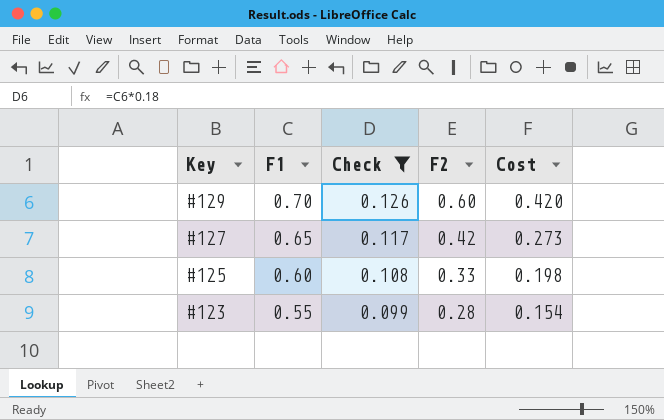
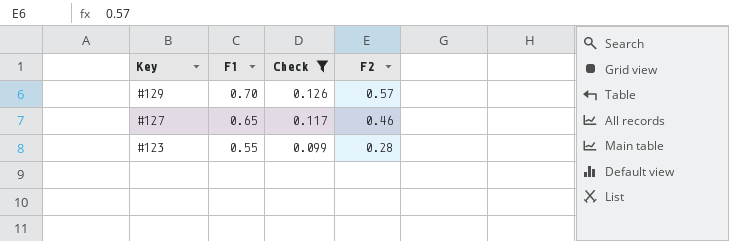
column Cost | formula: [F1] * [F2] -> none
row #125: 0.60 | 0.108 | 0.33 | 0.198 -> none
#129 | F2: 0.60 -> 0.57
#127 | F2: 0.42 -> 0.46

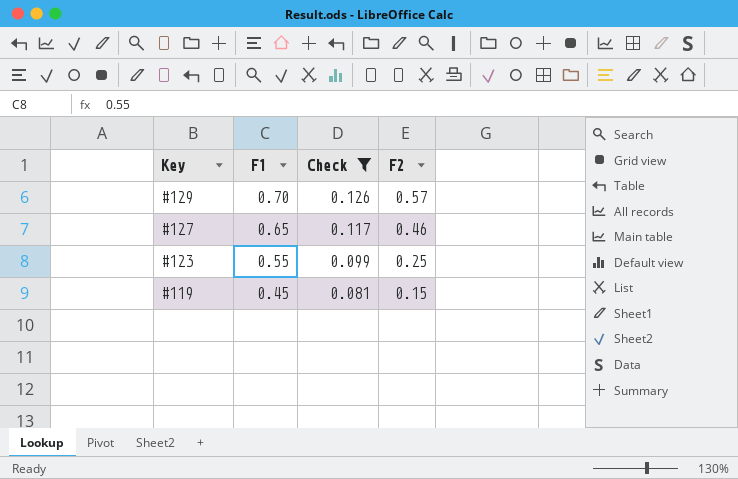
#123 | F2: 0.28 -> 0.25
row #119: none -> 0.45 | 0.081 | 0.15

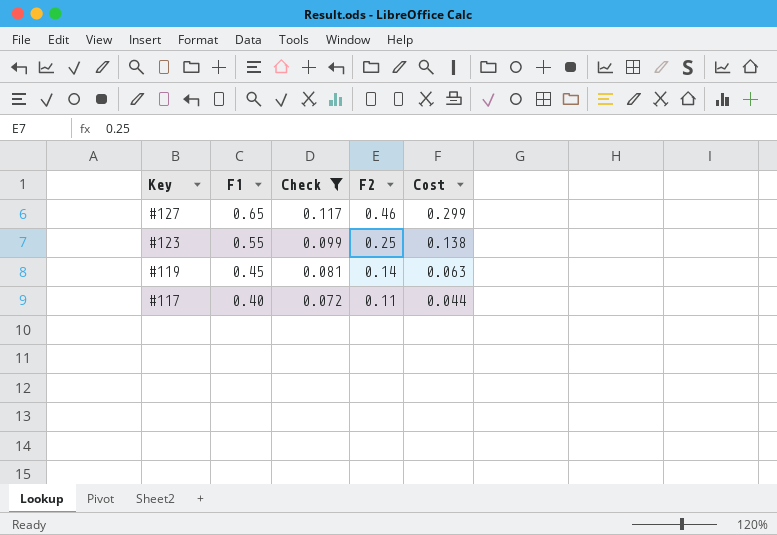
column Cost | formula: none -> [F1] * [F2]
row #129: 0.70 | 0.126 | 0.57 -> none
#119 | F2: 0.15 -> 0.14
row #117: none -> 0.40 | 0.072 | 0.11 | 0.044

